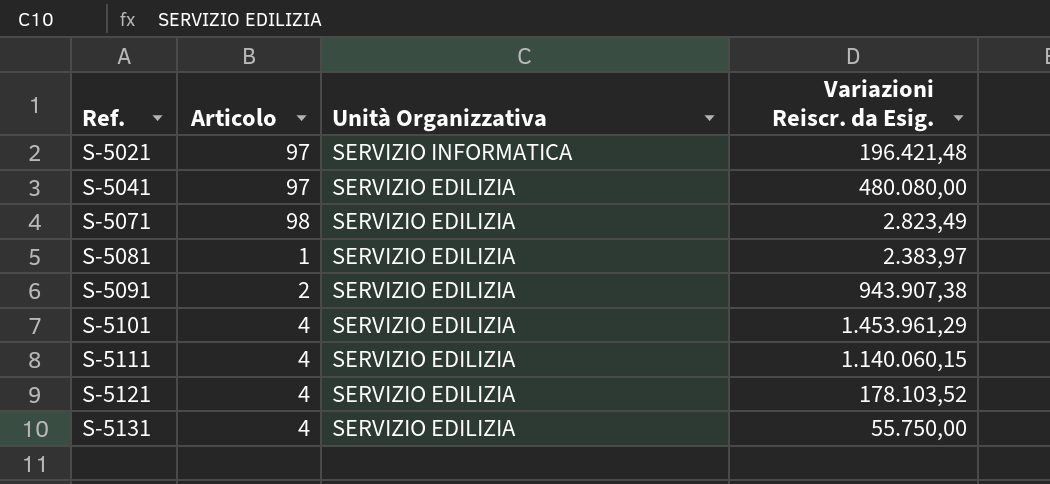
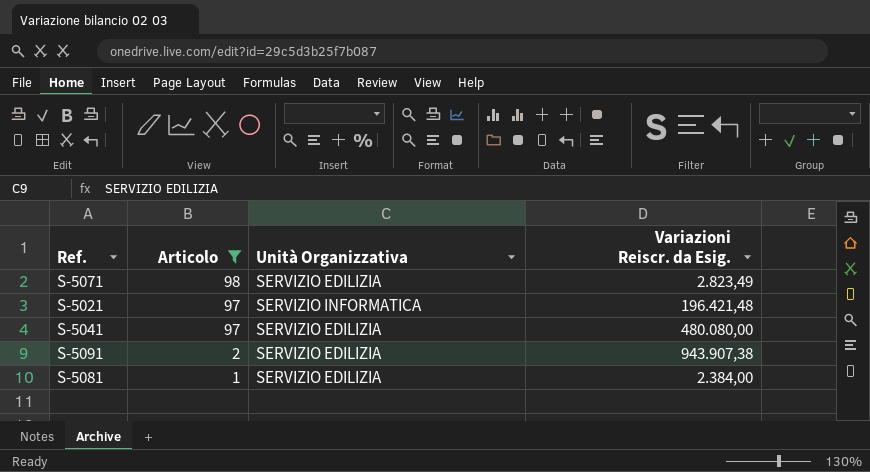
filter: none -> Articolo != 4
row order: Ref. ascending -> Articolo descending
S-5081 | Variazioni Reiscr. da Esig.: 2.383,97 -> 2.384,00

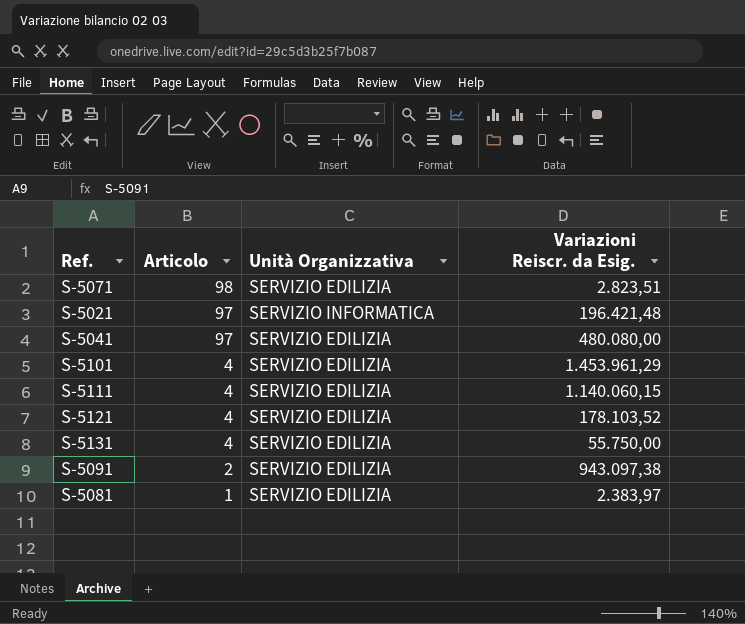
filter: Articolo != 4 -> none
S-5071 | Variazioni Reiscr. da Esig.: 2.823,49 -> 2.823,51
S-5091 | Variazioni Reiscr. da Esig.: 943.907,38 -> 943.097,38
S-5081 | Variazioni Reiscr. da Esig.: 2.384,00 -> 2.383,97

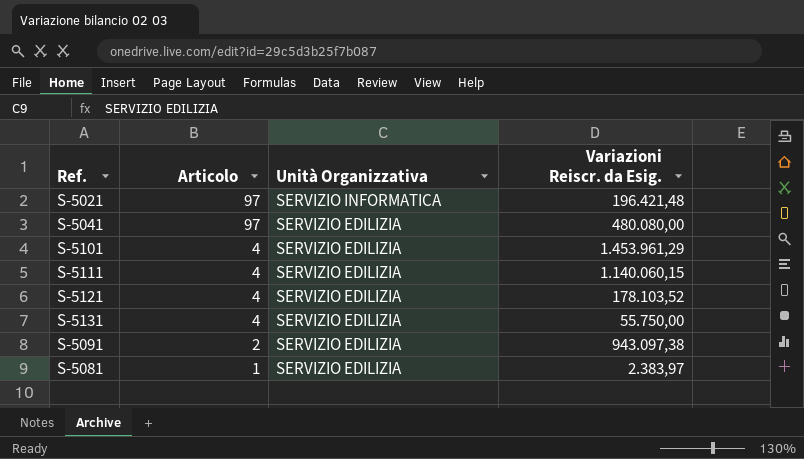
row S-5071: 98 | SERVIZIO EDILIZIA | 2.823,51 -> none

